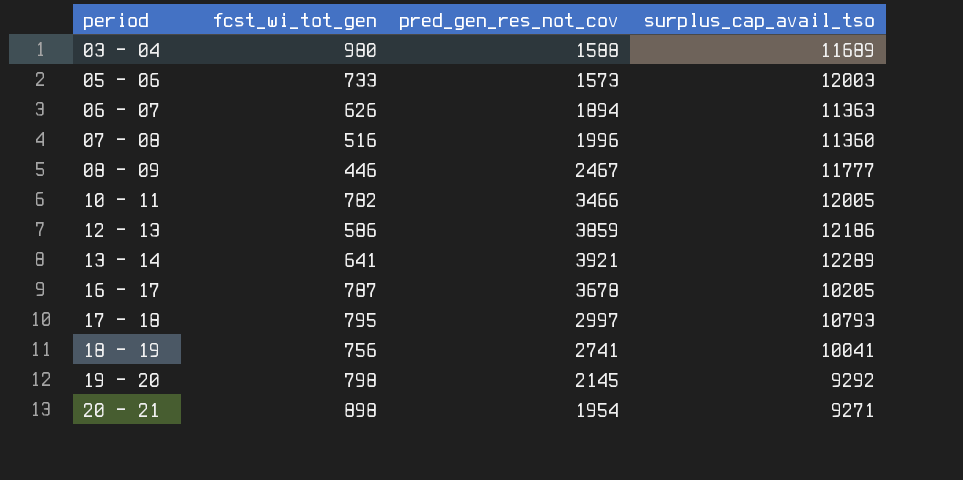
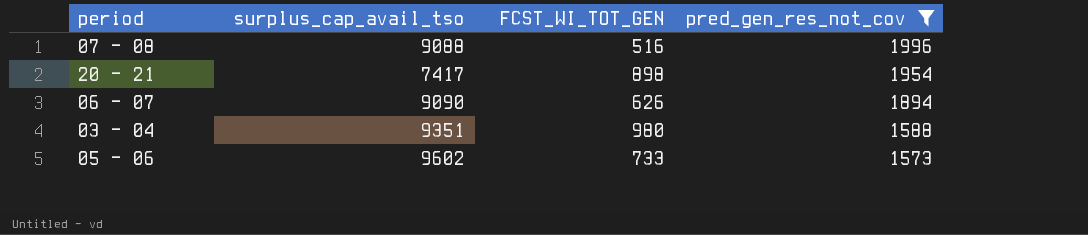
filter: none -> pred_gen_res_not_cov <= 1996
row order: period ascending -> pred_gen_res_not_cov descending
column surplus_cap_avail_tso | position: 4 -> 2
column name: fcst_wi_tot_gen -> FCST_WI_TOT_GEN
07 - 08 | surplus_cap_avail_tso: 11360 -> 9088
20 - 21 | surplus_cap_avail_tso: 9271 -> 7417
06 - 07 | surplus_cap_avail_tso: 11363 -> 9090
03 - 04 | surplus_cap_avail_tso: 11689 -> 9351
05 - 06 | surplus_cap_avail_tso: 12003 -> 9602

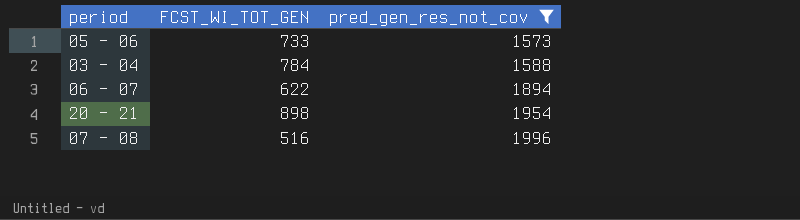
row order: pred_gen_res_not_cov descending -> pred_gen_res_not_cov ascending
column surplus_cap_avail_tso | position: 2 -> none
03 - 04 | FCST_WI_TOT_GEN: 980 -> 784
06 - 07 | FCST_WI_TOT_GEN: 626 -> 622

